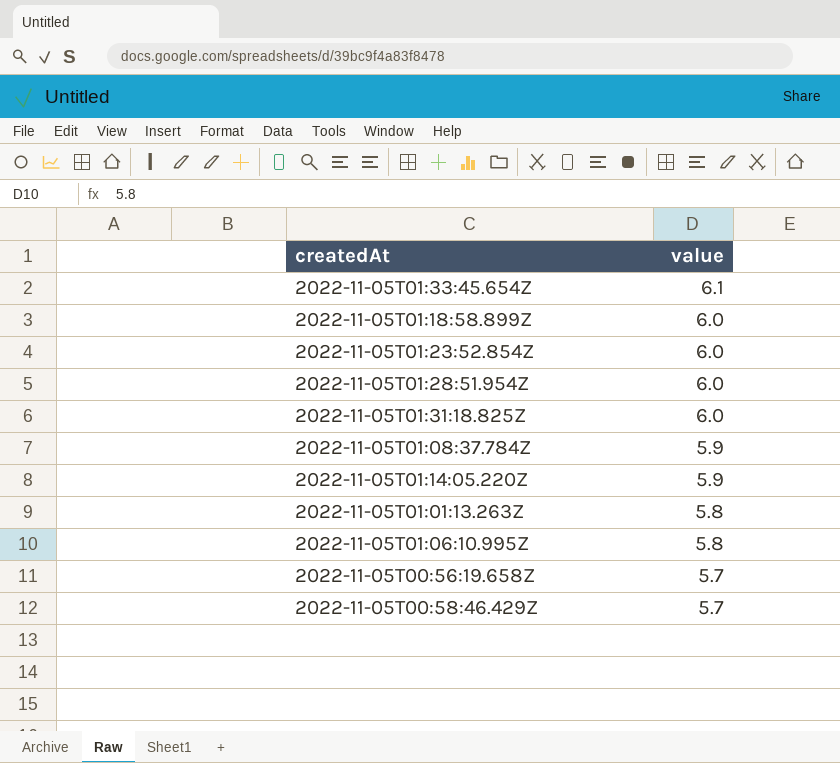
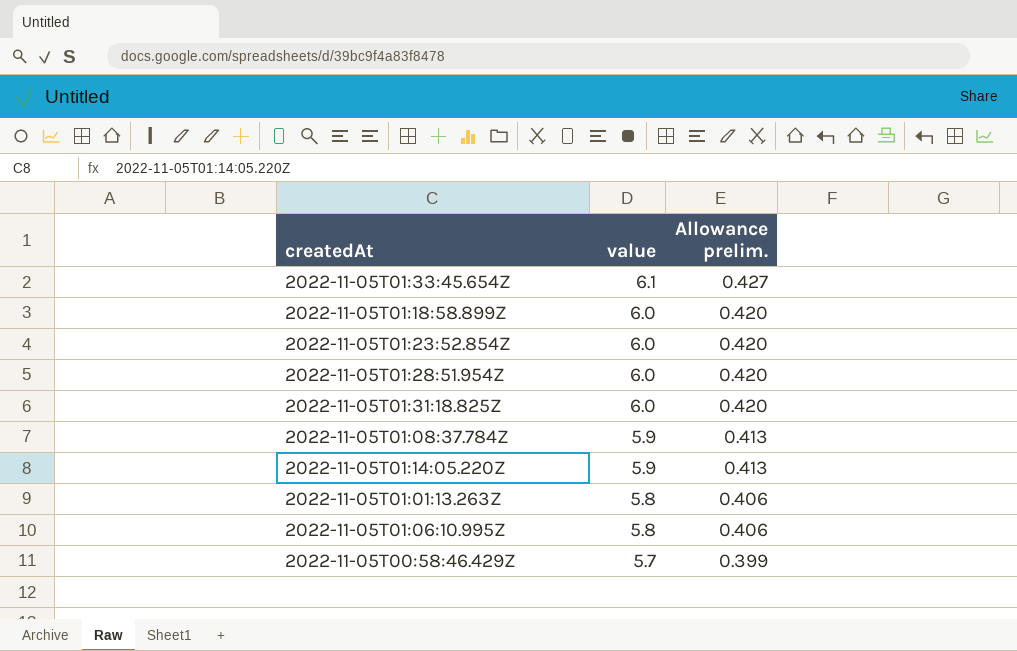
column Allowance prelim. | formula: none -> [value] * 0.07
row 2022-11-05T00:56:19.658Z: 5.7 -> none

